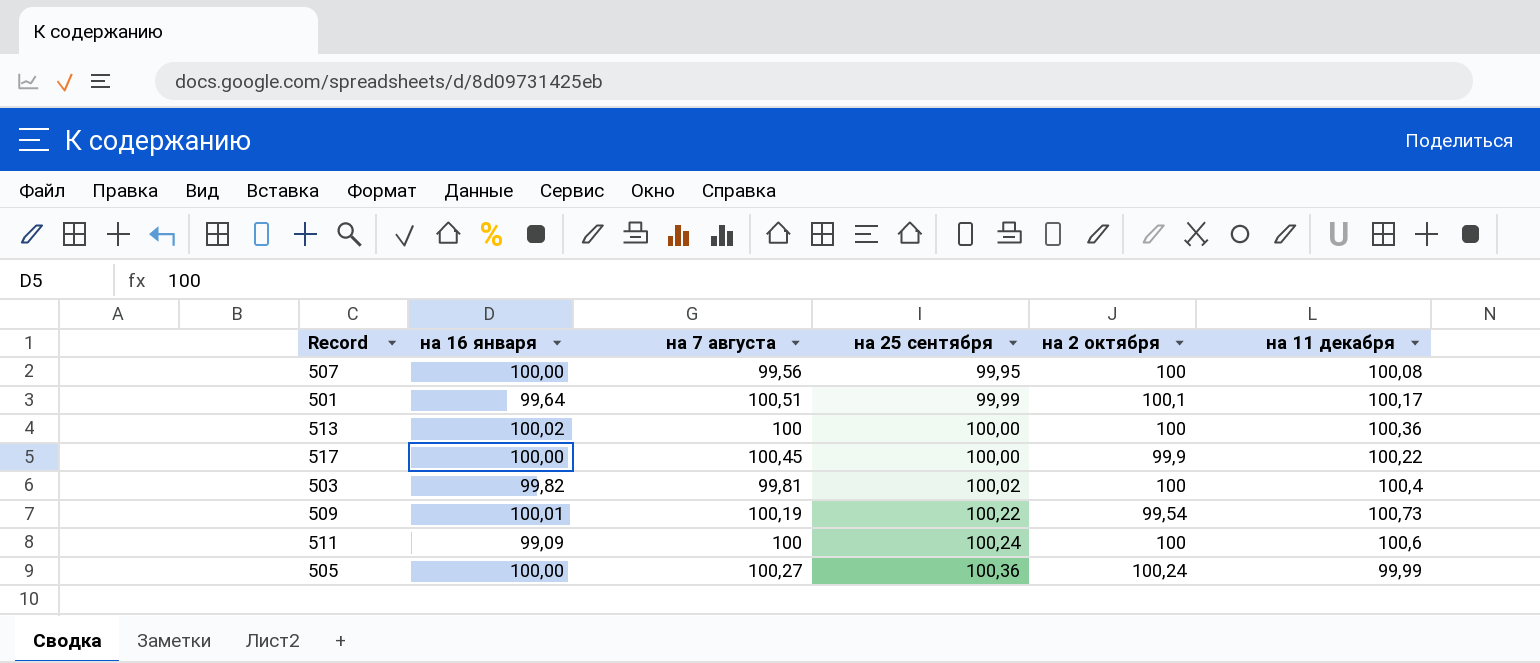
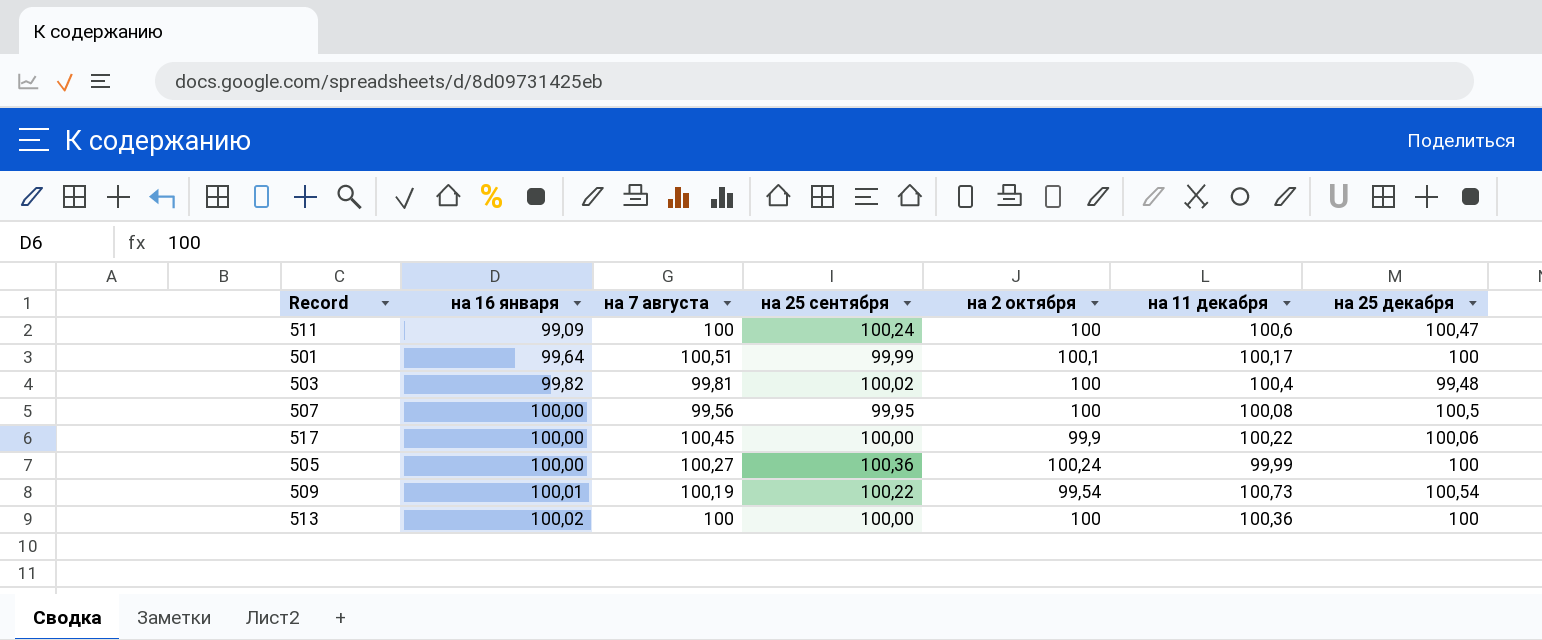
row order: на 25 сентября ascending -> на 16 января ascending
column на 25 декабря | position: none -> 7

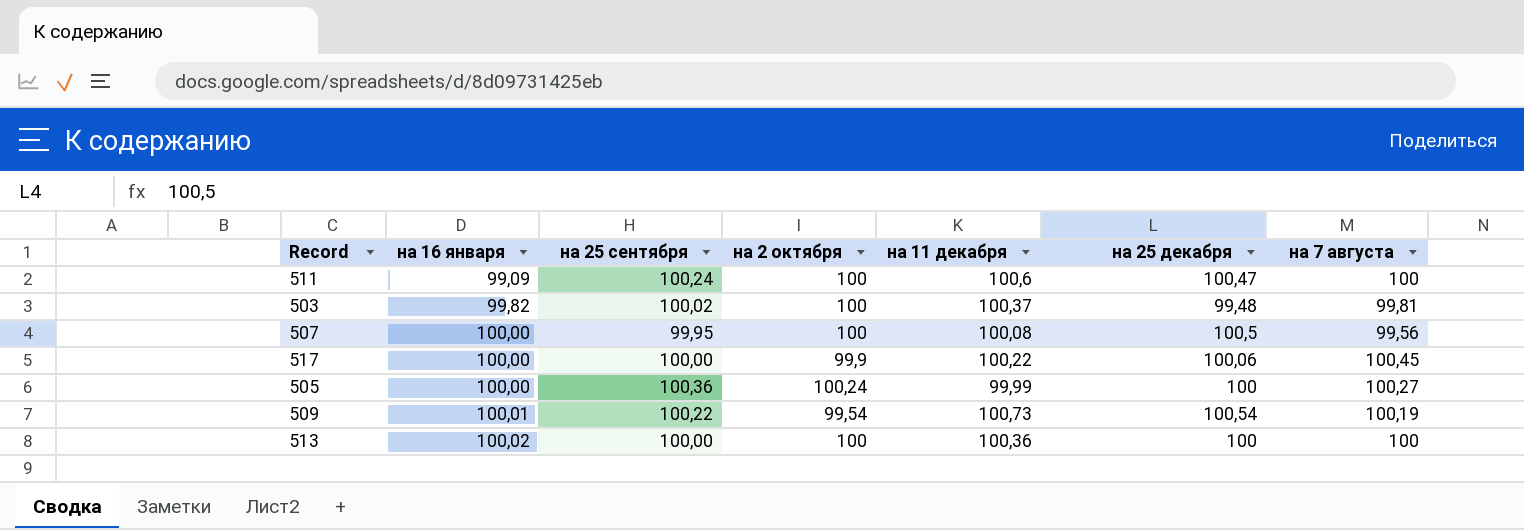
column на 7 августа | position: 3 -> 7
row 501: 99,64 | 100,51 | 99,99 | 100,1 | 100,17 | 100 -> none
503 | на 11 декабря: 100,4 -> 100,37

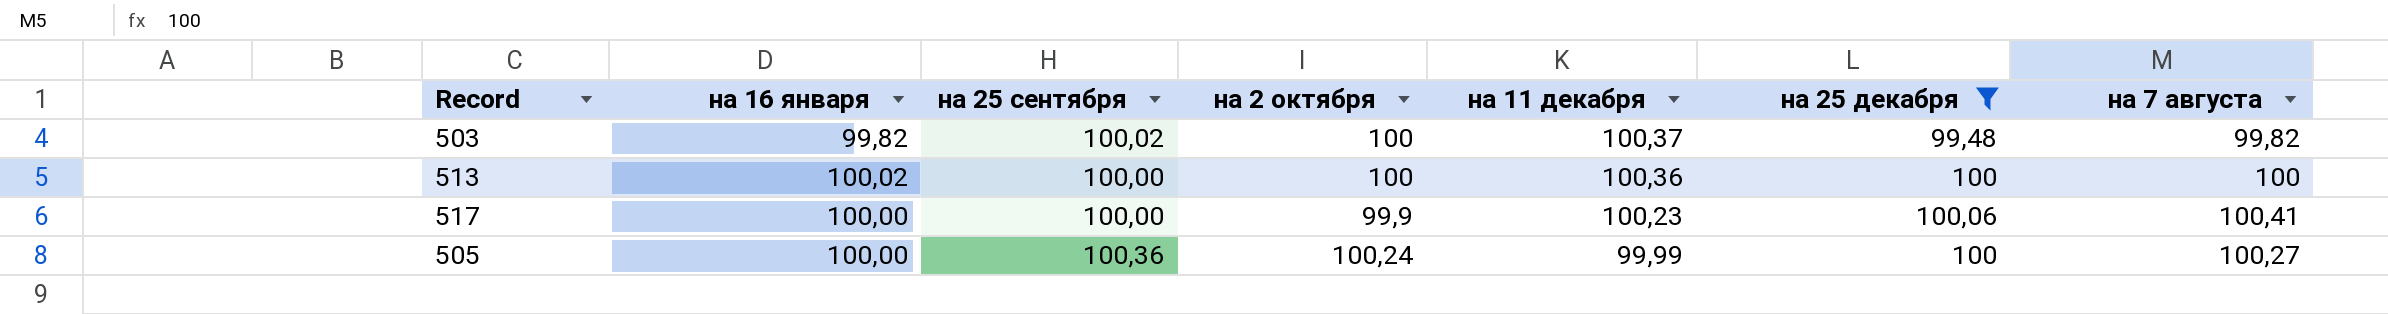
filter: none -> на 25 декабря <= 100,06
row order: на 16 января ascending -> на 11 декабря descending
503 | на 7 августа: 99,81 -> 99,82
517 | на 11 декабря: 100,22 -> 100,23
517 | на 7 августа: 100,45 -> 100,41

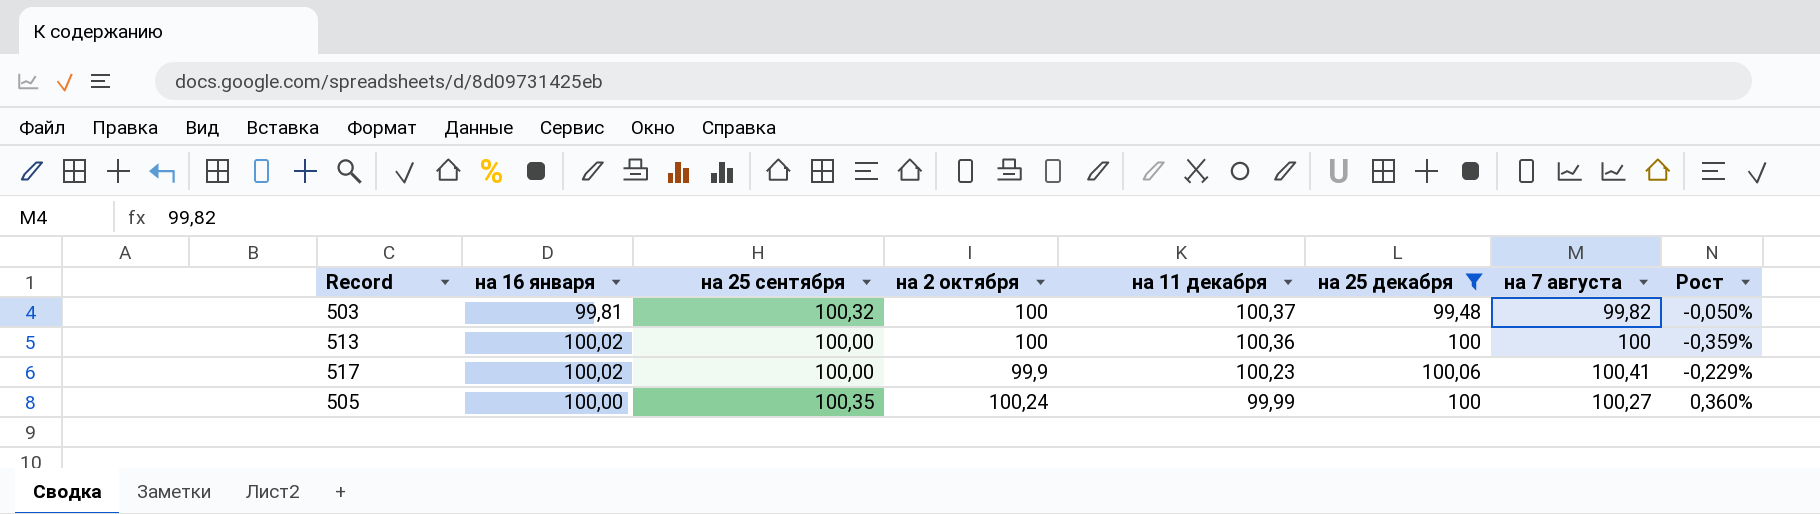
column Рост | formula: none -> ([на 25 сентября] - [на 11 декабря]) / [на 11 декабря]
503 | на 16 января: 99,82 -> 99,81
503 | на 25 сентября: 100,02 -> 100,32
517 | на 16 января: 100,00 -> 100,02
505 | на 25 сентября: 100,36 -> 100,35

